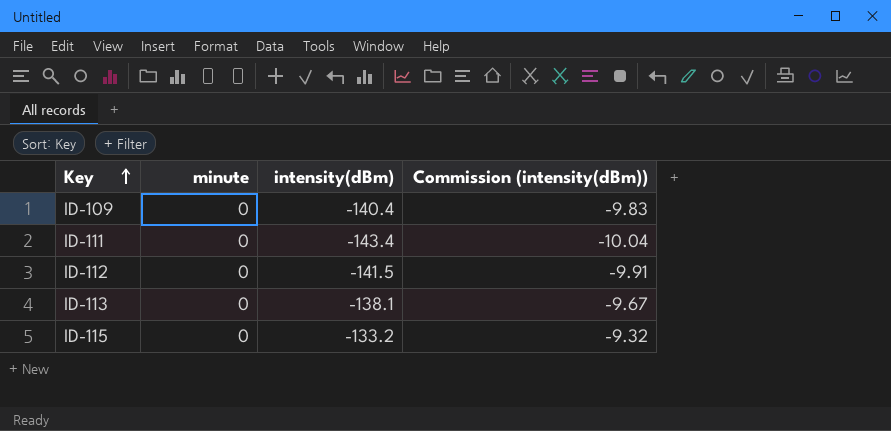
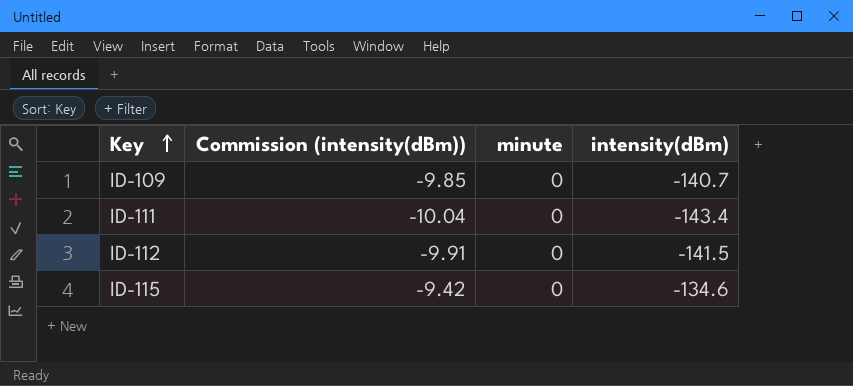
column Commission (intensity(dBm)) | position: 4 -> 2
row ID-113: 0 | -138.1 | -9.67 -> none
ID-109 | Commission (intensity(dBm)): -9.83 -> -9.85
ID-109 | intensity(dBm): -140.4 -> -140.7
ID-115 | Commission (intensity(dBm)): -9.32 -> -9.42
ID-115 | intensity(dBm): -133.2 -> -134.6

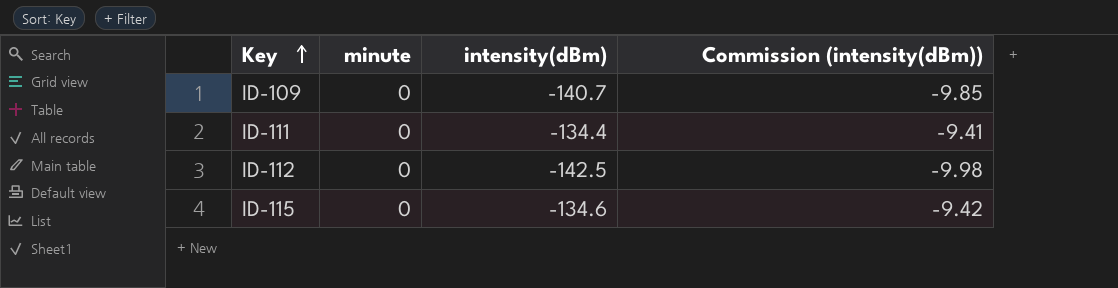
column Commission (intensity(dBm)) | position: 2 -> 4
ID-111 | intensity(dBm): -143.4 -> -134.4
ID-111 | Commission (intensity(dBm)): -10.04 -> -9.41
ID-112 | intensity(dBm): -141.5 -> -142.5
ID-112 | Commission (intensity(dBm)): -9.91 -> -9.98

